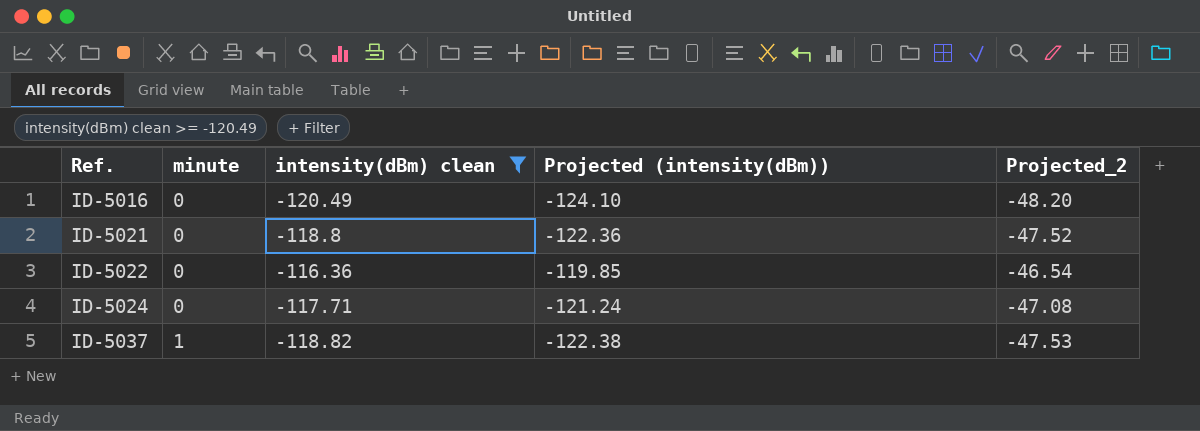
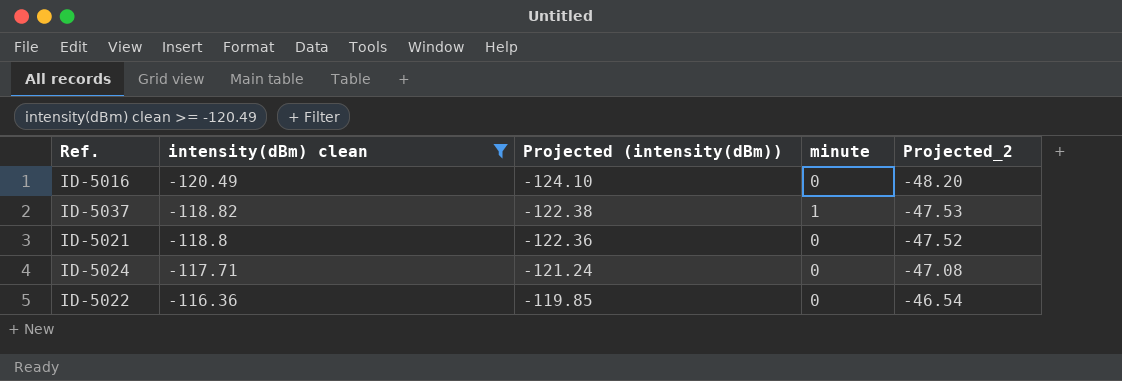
row order: Ref. ascending -> intensity(dBm) clean ascending
column minute | position: 2 -> 4

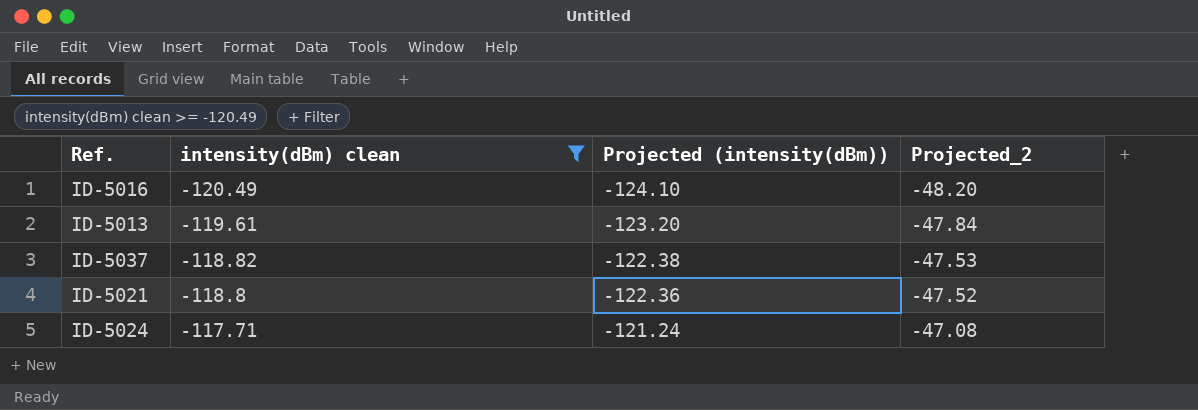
column minute | position: 4 -> none
row ID-5022: -116.36 | -119.85 | 0 | -46.54 -> none
row ID-5013: none -> -119.61 | -123.20 | -47.84

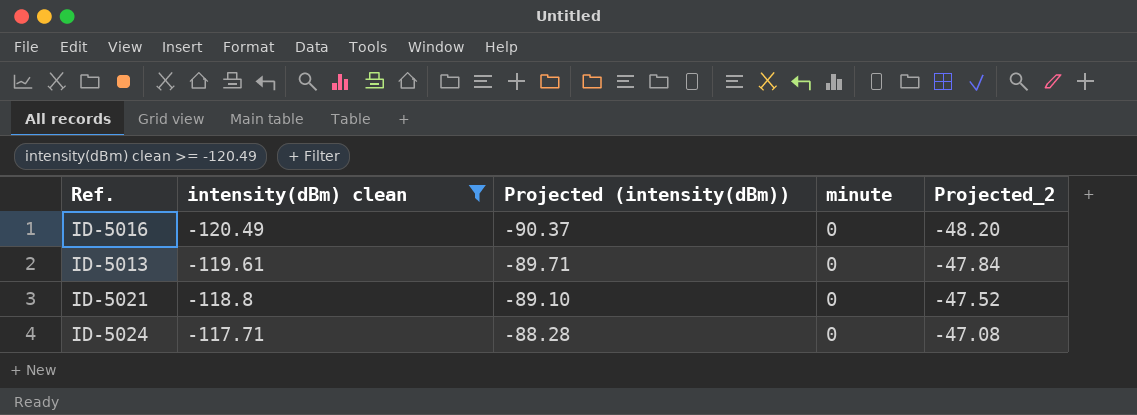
column Projected (intensity(dBm)) | formula: [intensity(dBm) clean] * 1.03 -> [intensity(dBm) clean] * 0.75
column minute | position: none -> 4
row ID-5037: -118.82 | -122.38 | -47.53 -> none

